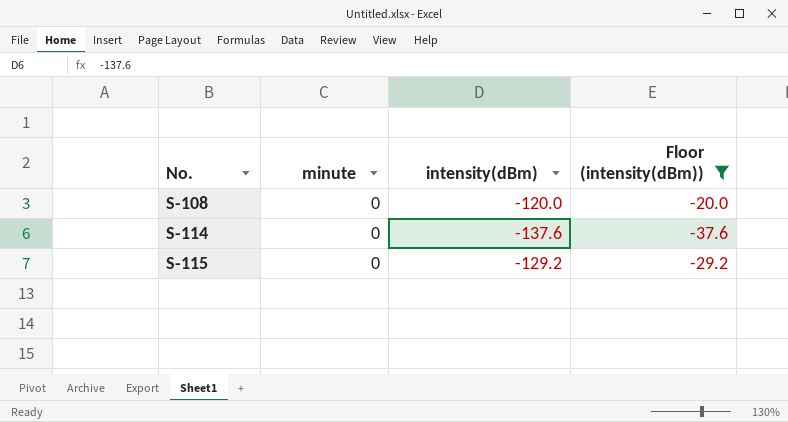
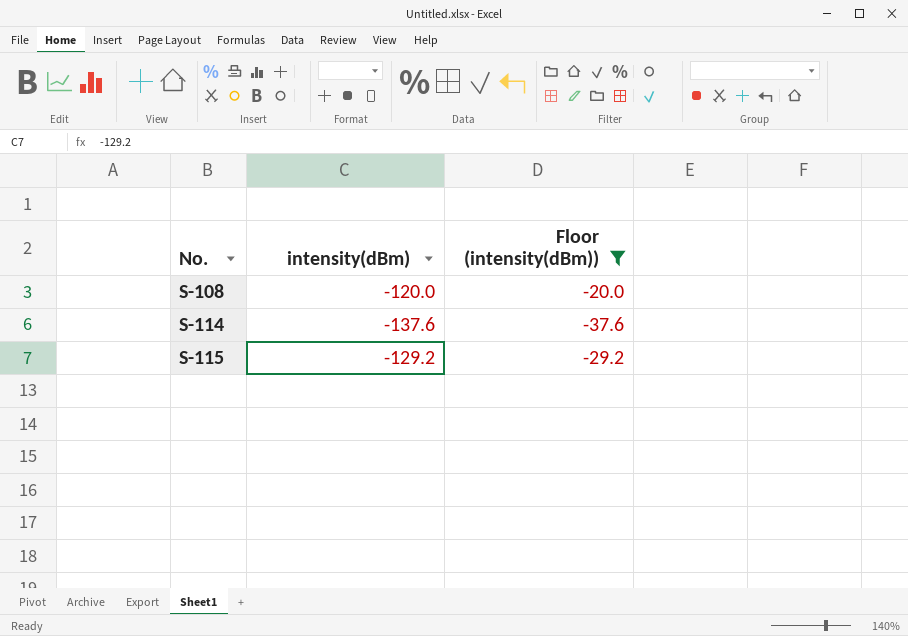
column minute | position: 2 -> none

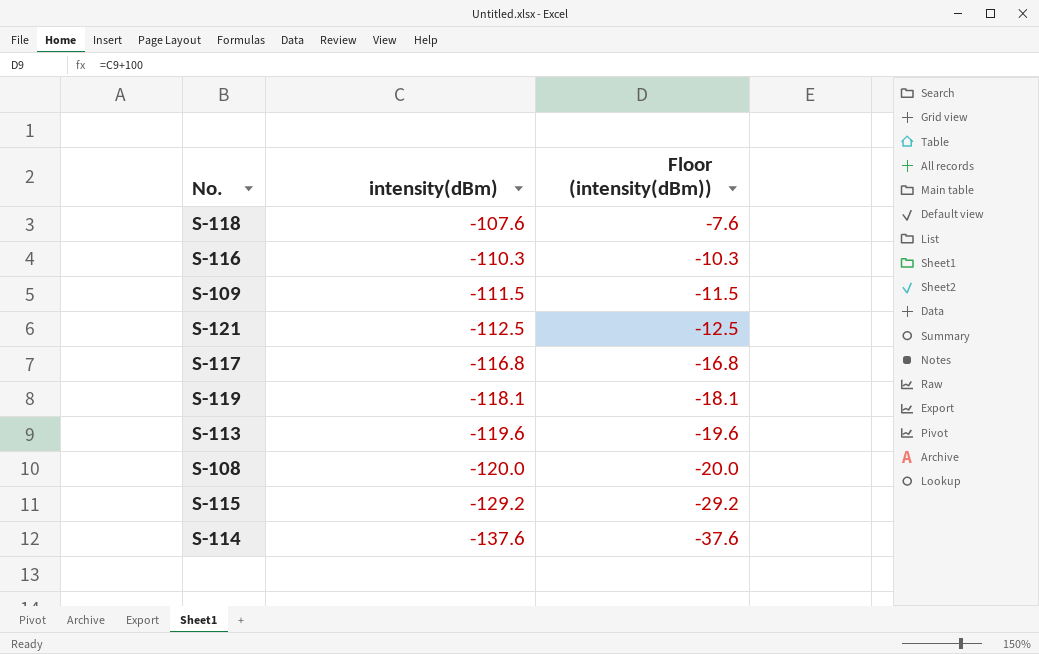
filter: Floor (intensity(dBm)) <= -20.0 -> none
row order: No. ascending -> intensity(dBm) descending

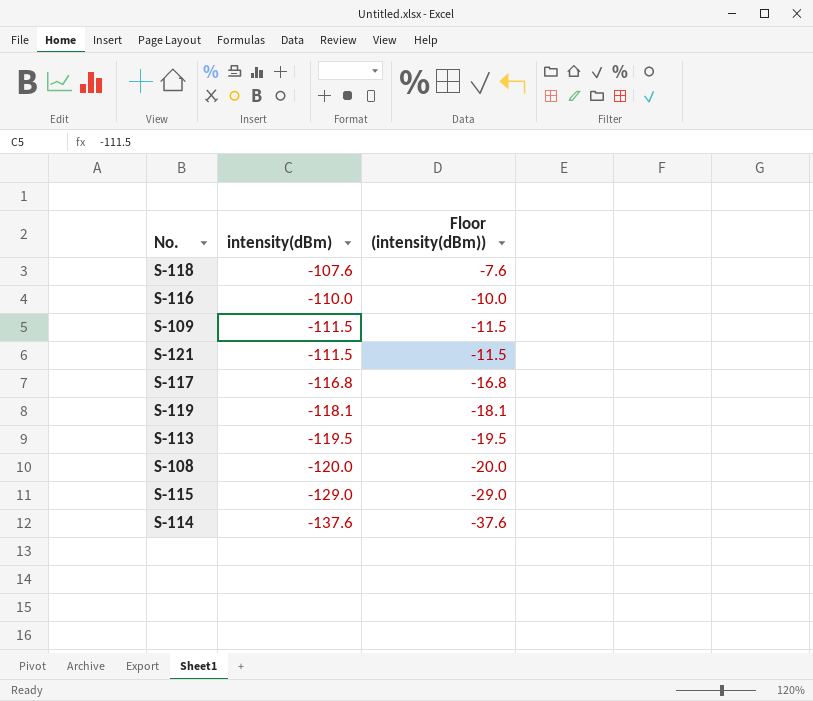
S-116 | intensity(dBm): -110.3 -> -110.0
S-116 | Floor (intensity(dBm)): -10.3 -> -10.0
S-121 | intensity(dBm): -112.5 -> -111.5
S-121 | Floor (intensity(dBm)): -12.5 -> -11.5
S-113 | intensity(dBm): -119.6 -> -119.5
S-113 | Floor (intensity(dBm)): -19.6 -> -19.5
S-115 | intensity(dBm): -129.2 -> -129.0
S-115 | Floor (intensity(dBm)): -29.2 -> -29.0

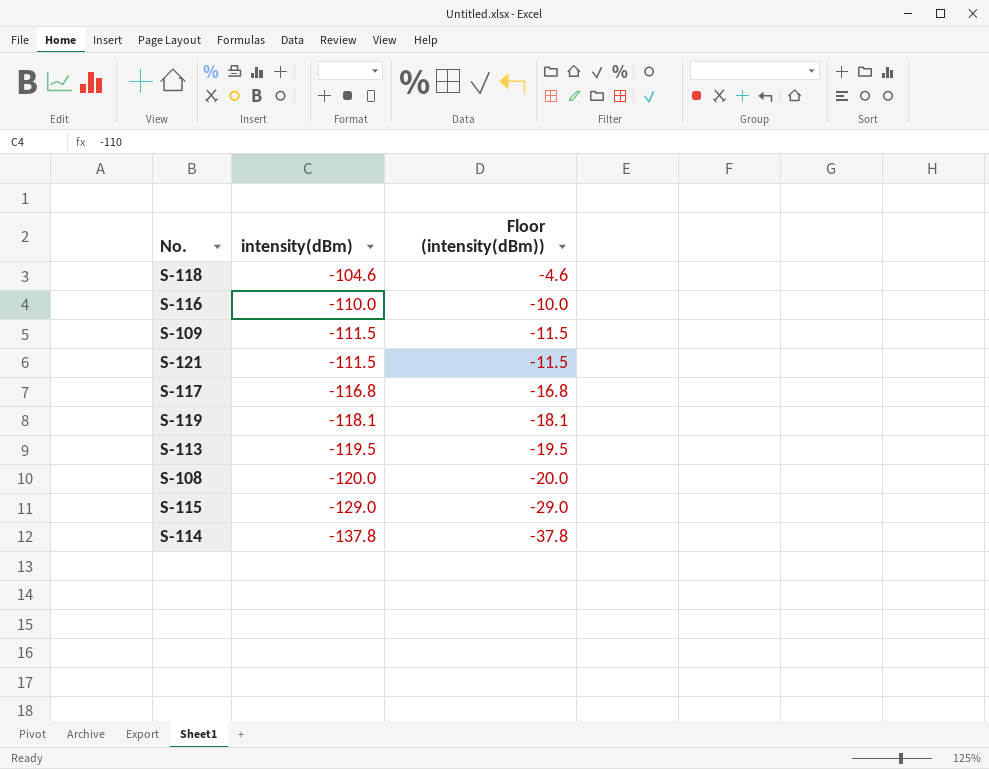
S-118 | intensity(dBm): -107.6 -> -104.6
S-118 | Floor (intensity(dBm)): -7.6 -> -4.6
S-114 | intensity(dBm): -137.6 -> -137.8
S-114 | Floor (intensity(dBm)): -37.6 -> -37.8

